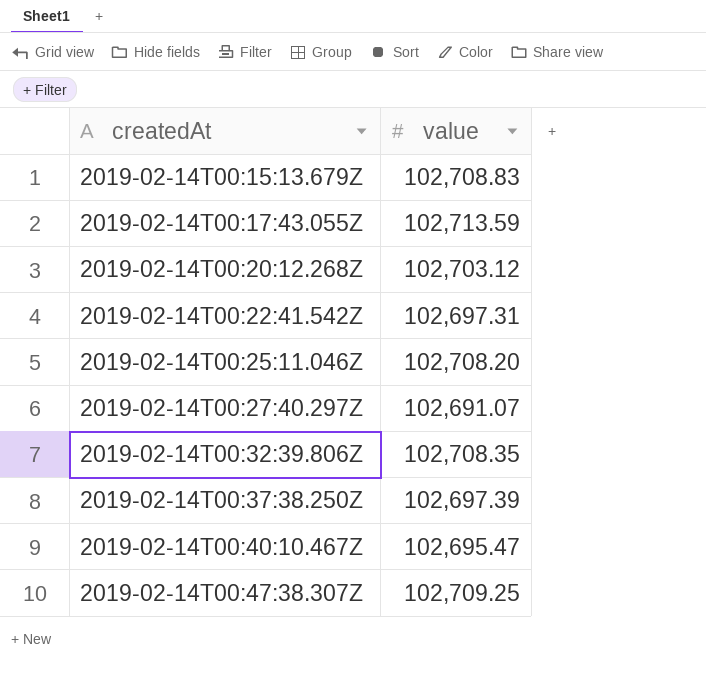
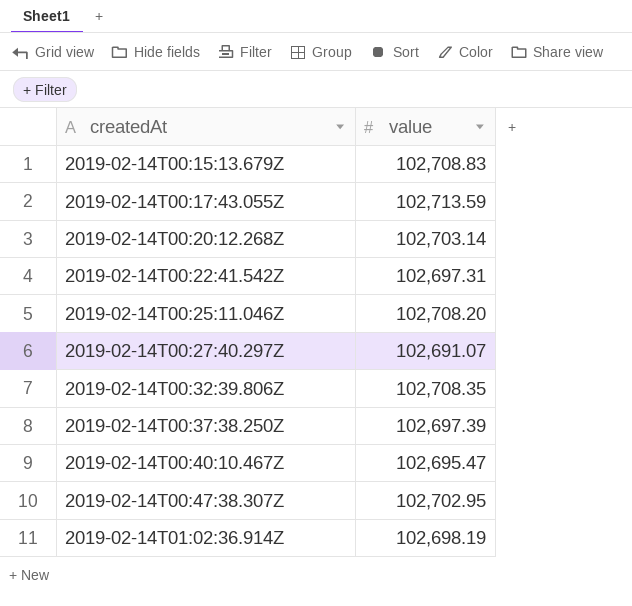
2019-02-14T00:20:12.268Z | value: 102,703.12 -> 102,703.14
2019-02-14T00:47:38.307Z | value: 102,709.25 -> 102,702.95
row 2019-02-14T01:02:36.914Z: none -> 102,698.19

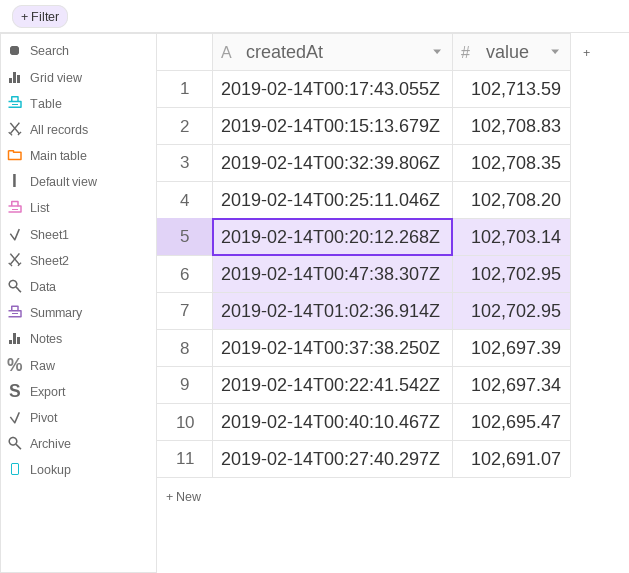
row order: createdAt ascending -> value descending
2019-02-14T01:02:36.914Z | value: 102,698.19 -> 102,702.95
2019-02-14T00:22:41.542Z | value: 102,697.31 -> 102,697.34

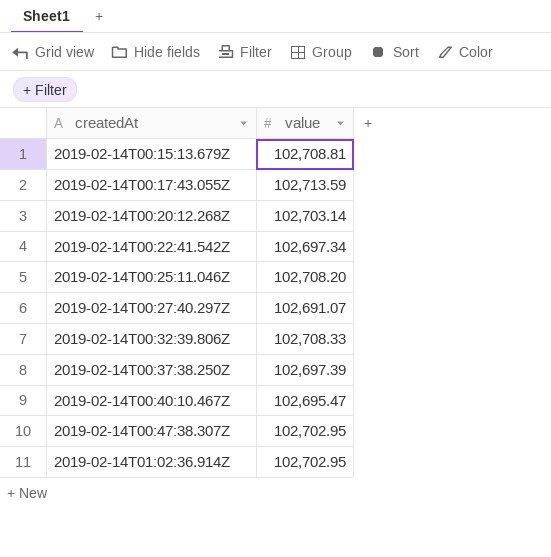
row order: value descending -> createdAt ascending
2019-02-14T00:15:13.679Z | value: 102,708.83 -> 102,708.81
2019-02-14T00:32:39.806Z | value: 102,708.35 -> 102,708.33

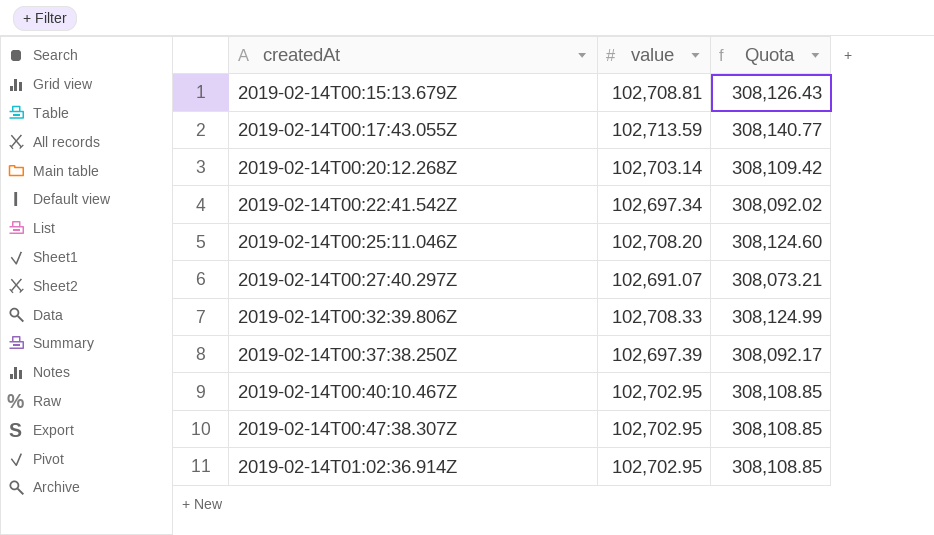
column Quota | formula: none -> [value] * 3
2019-02-14T00:40:10.467Z | value: 102,695.47 -> 102,702.95

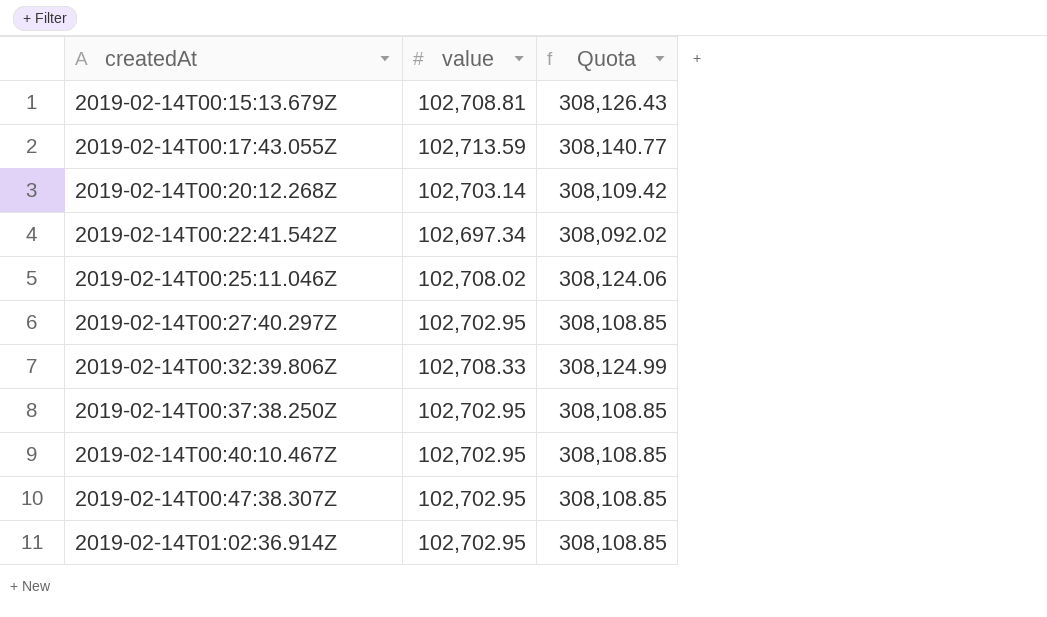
2019-02-14T00:25:11.046Z | value: 102,708.20 -> 102,708.02
2019-02-14T00:25:11.046Z | Quota: 308,124.60 -> 308,124.06
2019-02-14T00:27:40.297Z | value: 102,691.07 -> 102,702.95
2019-02-14T00:27:40.297Z | Quota: 308,073.21 -> 308,108.85
2019-02-14T00:37:38.250Z | value: 102,697.39 -> 102,702.95
2019-02-14T00:37:38.250Z | Quota: 308,092.17 -> 308,108.85

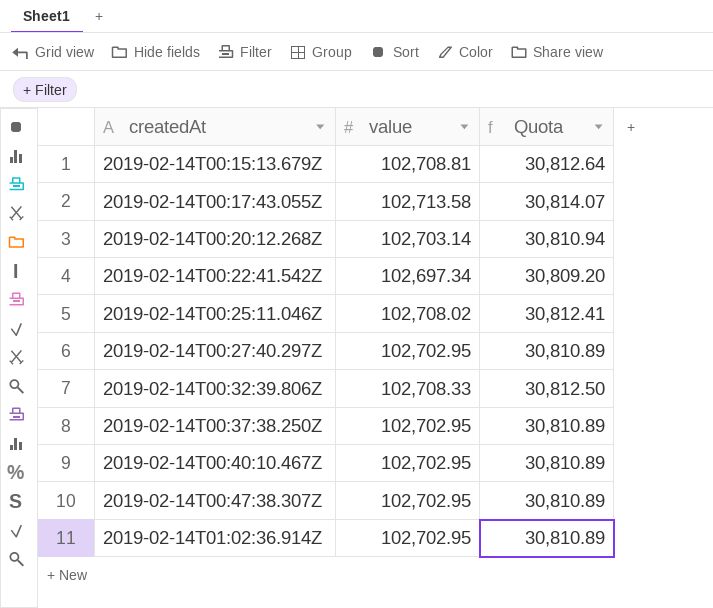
column Quota | formula: [value] * 3 -> [value] * 0.3
2019-02-14T00:17:43.055Z | value: 102,713.59 -> 102,713.58

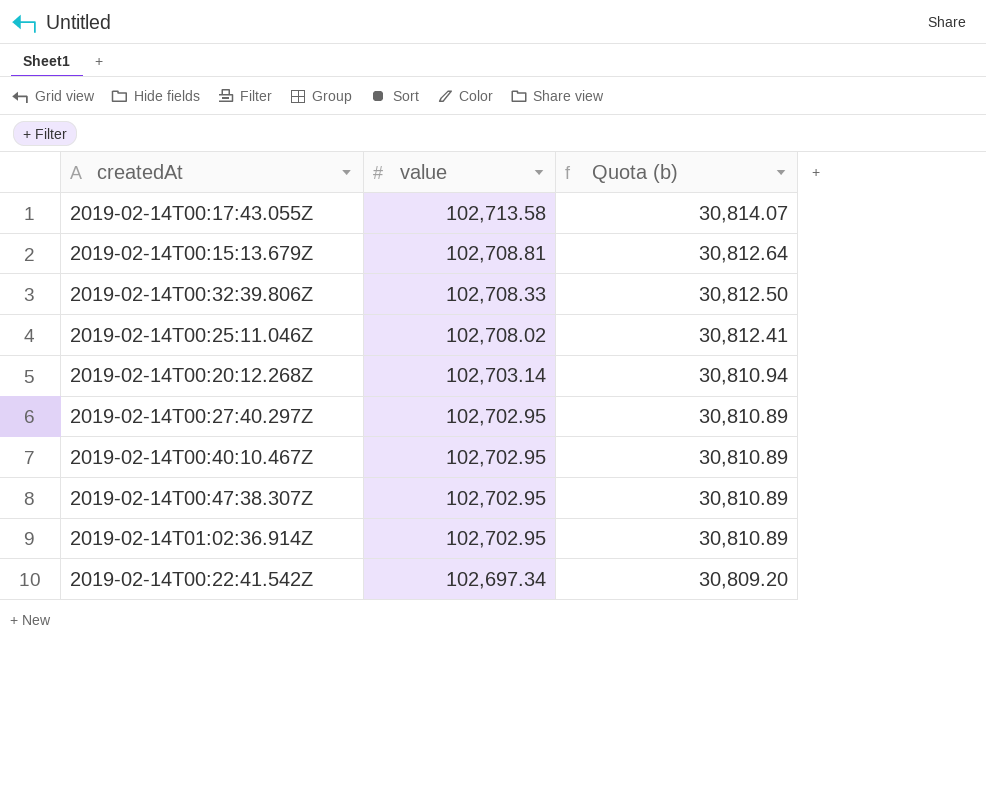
row order: createdAt ascending -> value descending
column name: Quota -> Quota (b)
row 2019-02-14T00:37:38.250Z: 102,702.95 | 30,810.89 -> none

